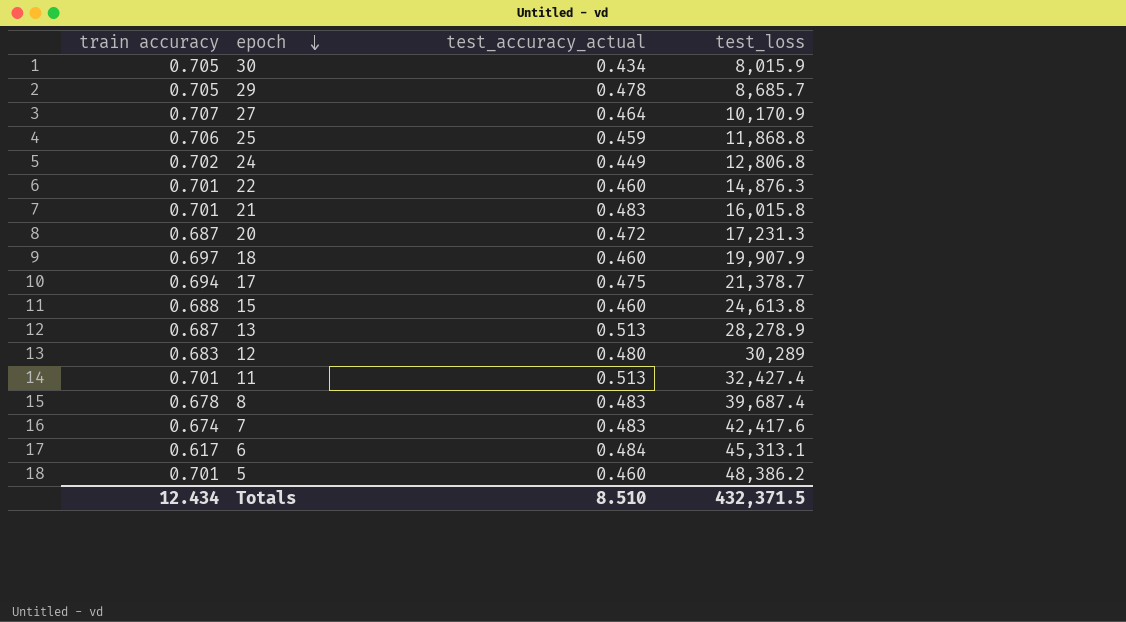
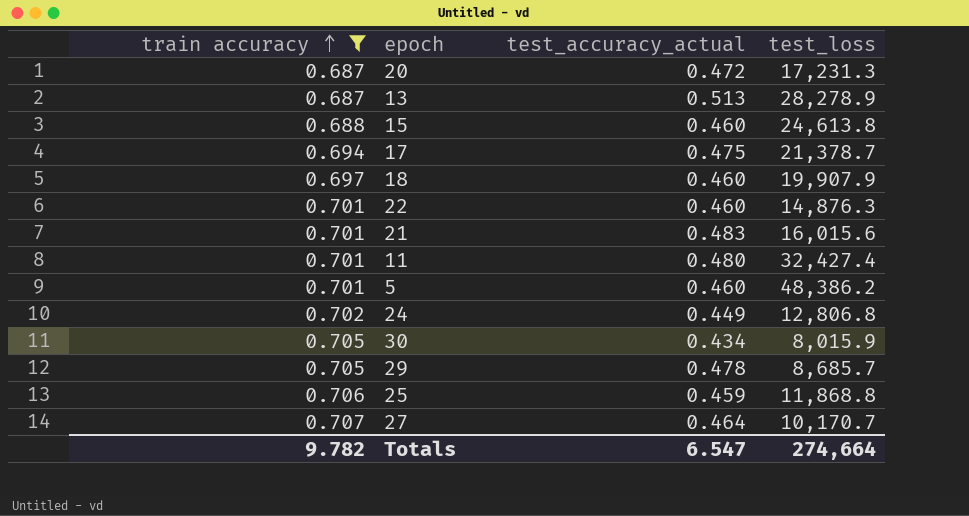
filter: none -> train accuracy >= 0.687
row order: epoch descending -> train accuracy ascending
21 | test_loss: 16,015.8 -> 16,015.6
11 | test_accuracy_actual: 0.513 -> 0.480
27 | test_loss: 10,170.9 -> 10,170.7
Totals | train accuracy: 12.434 -> 9.782
Totals | test_accuracy_actual: 8.510 -> 6.547
Totals | test_loss: 432,371.5 -> 274,664

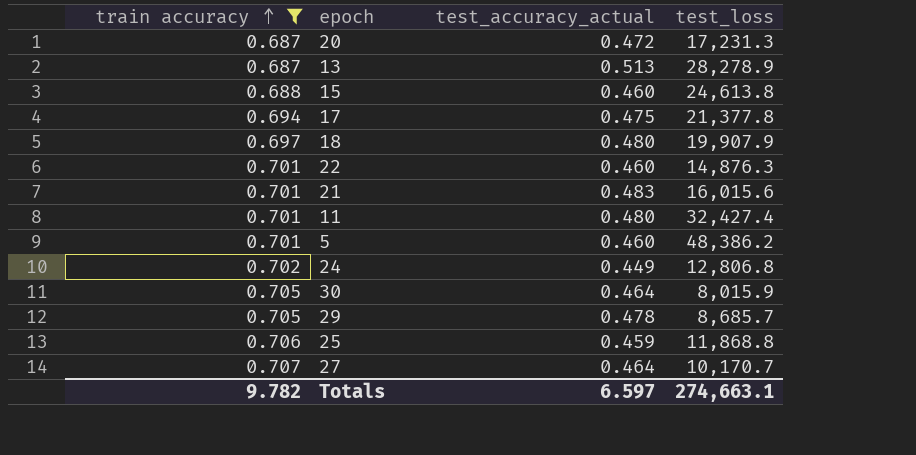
17 | test_loss: 21,378.7 -> 21,377.8
18 | test_accuracy_actual: 0.460 -> 0.480
30 | test_accuracy_actual: 0.434 -> 0.464
Totals | test_accuracy_actual: 6.547 -> 6.597
Totals | test_loss: 274,664 -> 274,663.1

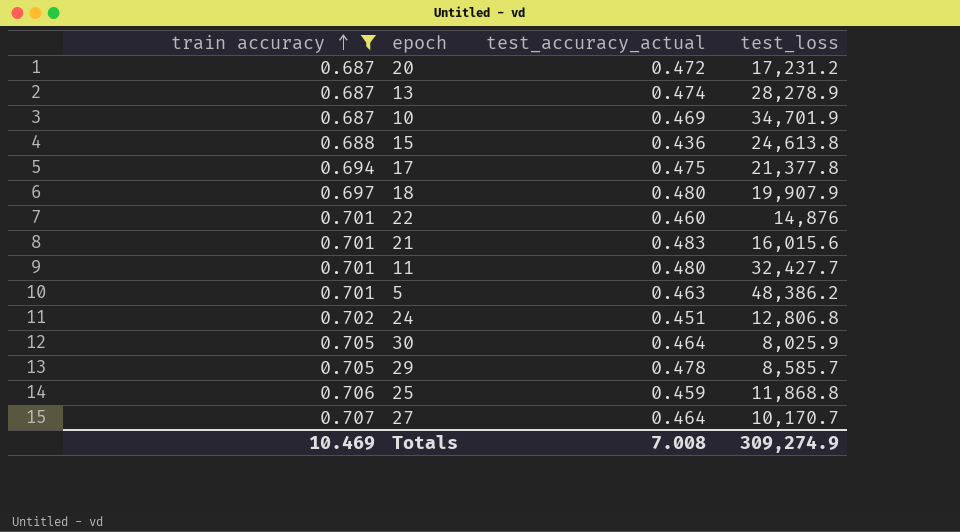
20 | test_loss: 17,231.3 -> 17,231.2
13 | test_accuracy_actual: 0.513 -> 0.474
row 10: none -> 0.687 | 0.469 | 34,701.9
15 | test_accuracy_actual: 0.460 -> 0.436
22 | test_loss: 14,876.3 -> 14,876
11 | test_loss: 32,427.4 -> 32,427.7
5 | test_accuracy_actual: 0.460 -> 0.463
24 | test_accuracy_actual: 0.449 -> 0.451
30 | test_loss: 8,015.9 -> 8,025.9
29 | test_loss: 8,685.7 -> 8,585.7
Totals | train accuracy: 9.782 -> 10.469
Totals | test_accuracy_actual: 6.597 -> 7.008
Totals | test_loss: 274,663.1 -> 309,274.9

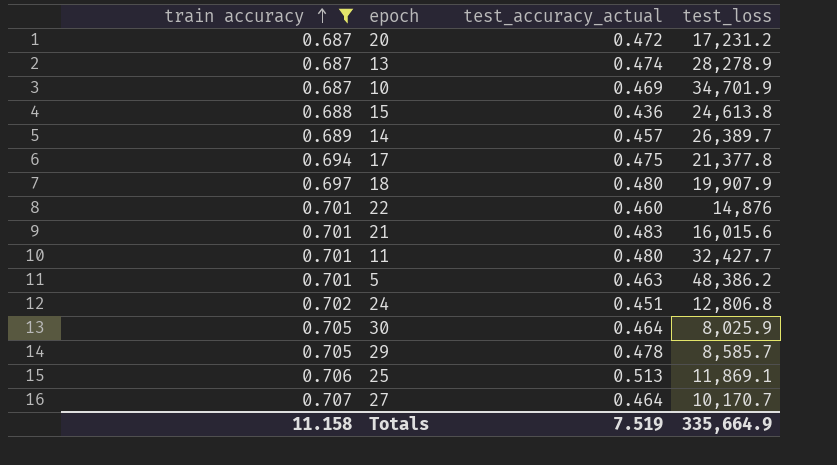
row 14: none -> 0.689 | 0.457 | 26,389.7
25 | test_accuracy_actual: 0.459 -> 0.513
25 | test_loss: 11,868.8 -> 11,869.1
Totals | train accuracy: 10.469 -> 11.158
Totals | test_accuracy_actual: 7.008 -> 7.519
Totals | test_loss: 309,274.9 -> 335,664.9

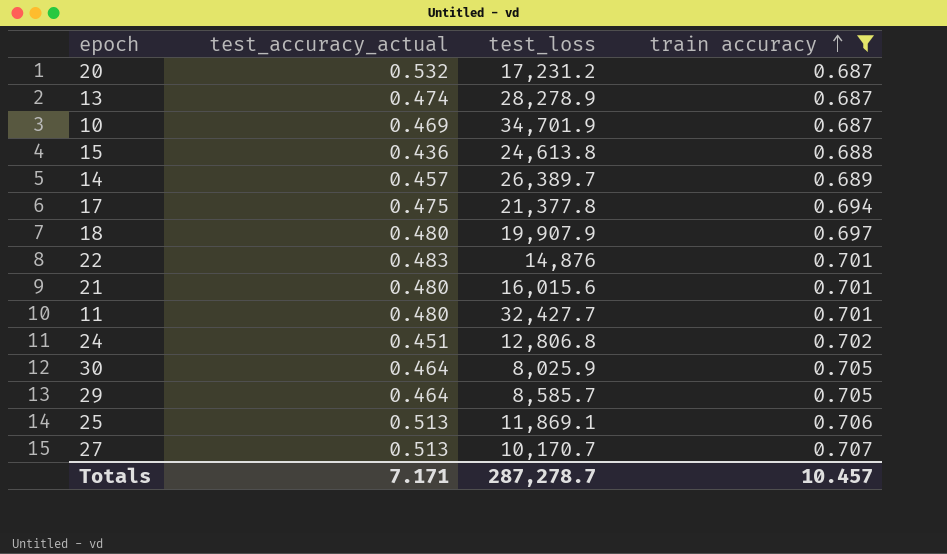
column train accuracy | position: 1 -> 4
row 5: 0.701 | 0.463 | 48,386.2 -> none
20 | test_accuracy_actual: 0.472 -> 0.532
22 | test_accuracy_actual: 0.460 -> 0.483
21 | test_accuracy_actual: 0.483 -> 0.480
29 | test_accuracy_actual: 0.478 -> 0.464
27 | test_accuracy_actual: 0.464 -> 0.513
Totals | test_accuracy_actual: 7.519 -> 7.171
Totals | test_loss: 335,664.9 -> 287,278.7
Totals | train accuracy: 11.158 -> 10.457

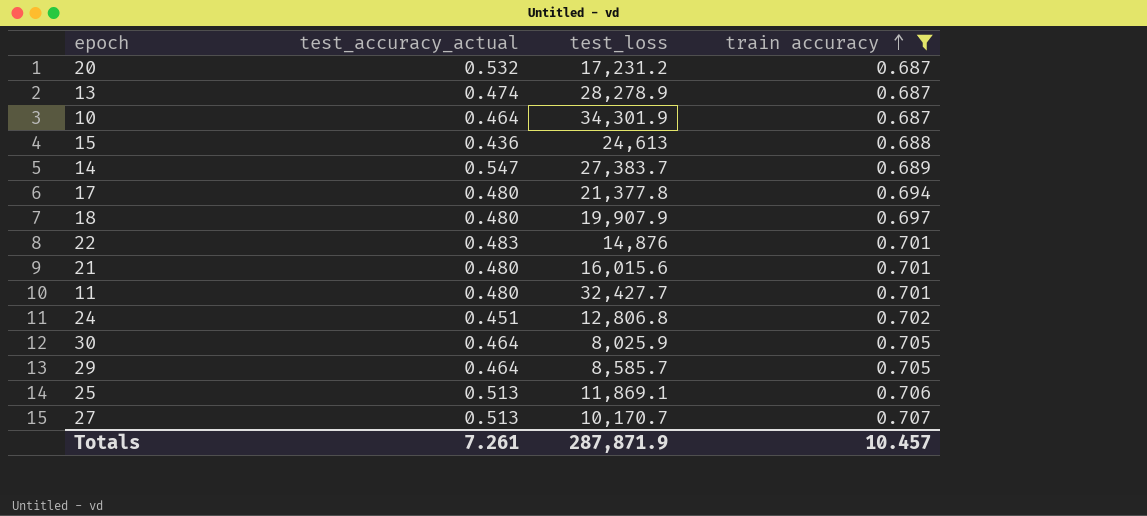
10 | test_accuracy_actual: 0.469 -> 0.464
10 | test_loss: 34,701.9 -> 34,301.9
15 | test_loss: 24,613.8 -> 24,613
14 | test_accuracy_actual: 0.457 -> 0.547
14 | test_loss: 26,389.7 -> 27,383.7
17 | test_accuracy_actual: 0.475 -> 0.480
Totals | test_accuracy_actual: 7.171 -> 7.261
Totals | test_loss: 287,278.7 -> 287,871.9

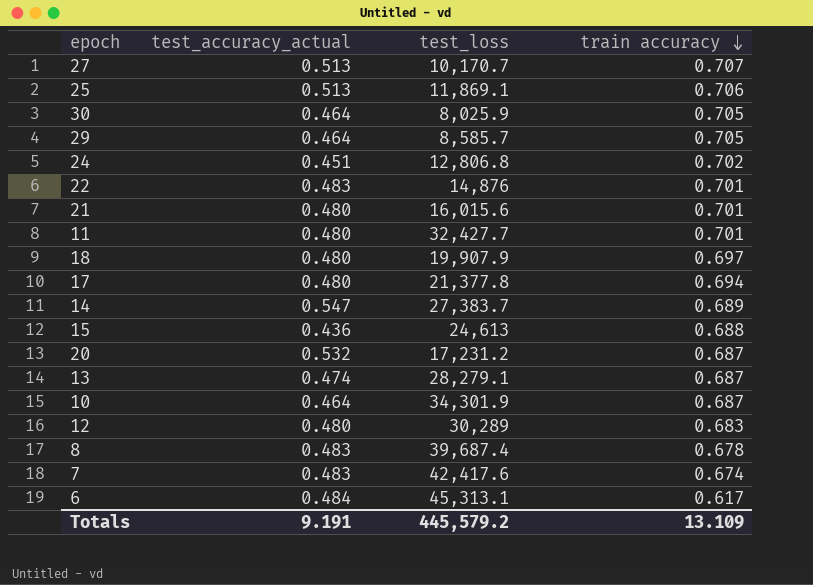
filter: train accuracy >= 0.687 -> none
row order: train accuracy ascending -> train accuracy descending
13 | test_loss: 28,278.9 -> 28,279.1
Totals | test_accuracy_actual: 7.261 -> 9.191
Totals | test_loss: 287,871.9 -> 445,579.2
Totals | train accuracy: 10.457 -> 13.109

